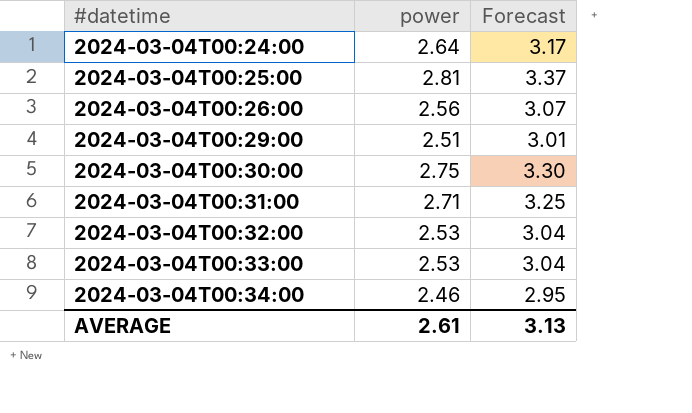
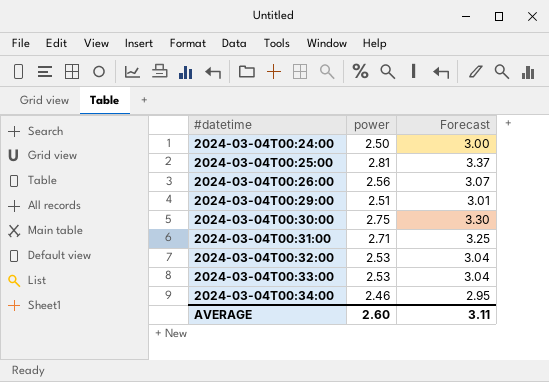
2024-03-04T00:24:00 | power: 2.64 -> 2.50
2024-03-04T00:24:00 | Forecast: 3.17 -> 3.00
AVERAGE | power: 2.61 -> 2.60
AVERAGE | Forecast: 3.13 -> 3.11

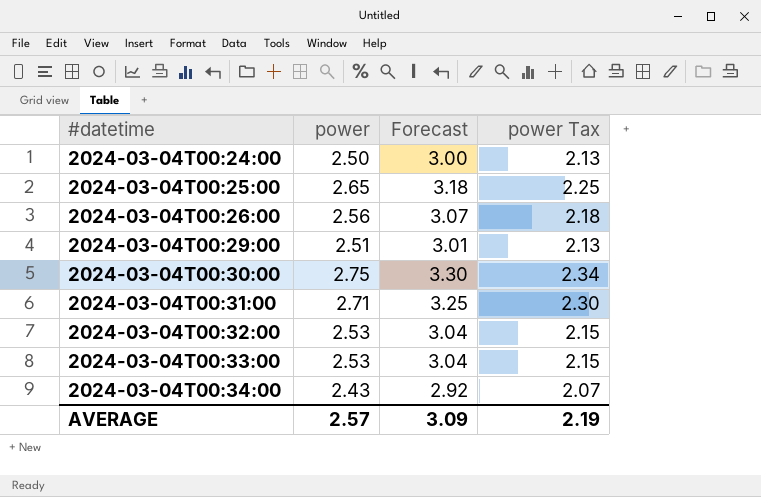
column power Tax | formula: none -> [power] * 0.85
2024-03-04T00:25:00 | power: 2.81 -> 2.65
2024-03-04T00:25:00 | Forecast: 3.37 -> 3.18
2024-03-04T00:34:00 | power: 2.46 -> 2.43
2024-03-04T00:34:00 | Forecast: 2.95 -> 2.92
AVERAGE | power: 2.60 -> 2.57
AVERAGE | Forecast: 3.11 -> 3.09

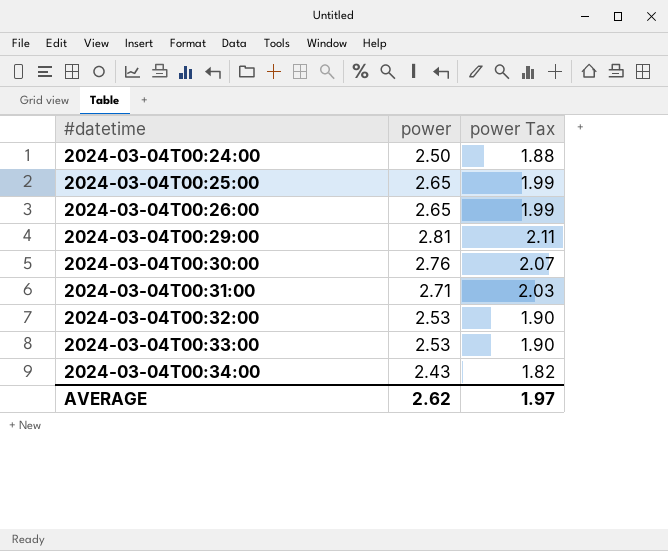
column Forecast | formula: [power] * 1.2 -> none
column power Tax | formula: [power] * 0.85 -> [power] * 0.75
2024-03-04T00:26:00 | power: 2.56 -> 2.65
2024-03-04T00:29:00 | power: 2.51 -> 2.81
2024-03-04T00:30:00 | power: 2.75 -> 2.76
AVERAGE | power: 2.57 -> 2.62
AVERAGE | power Tax: 2.19 -> 1.97

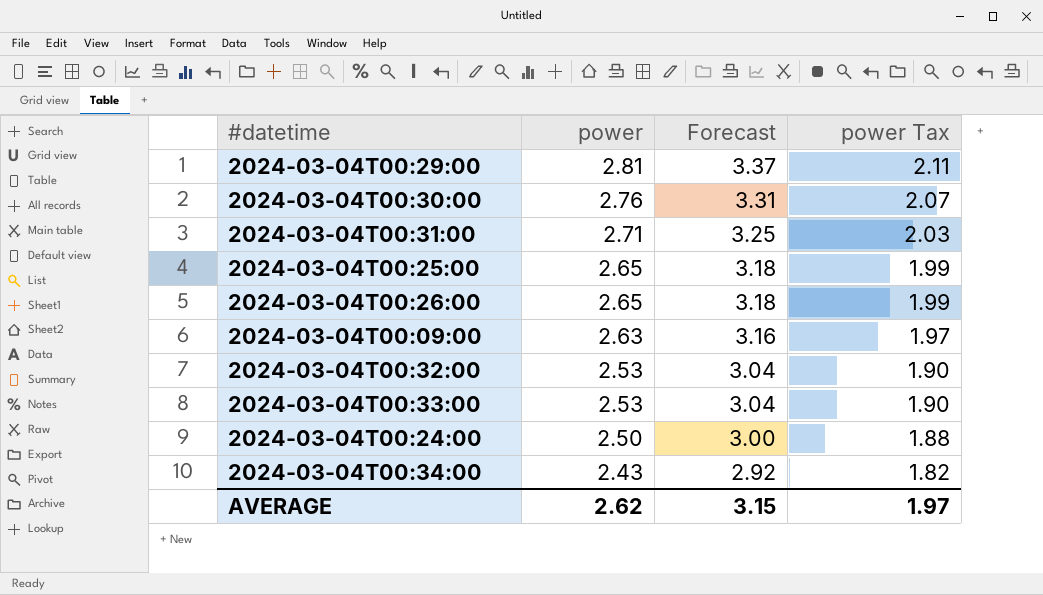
row order: #datetime ascending -> power descending
column Forecast | formula: none -> [power] * 1.2
row 2024-03-04T00:09:00: none -> 2.63 | 3.16 | 1.97

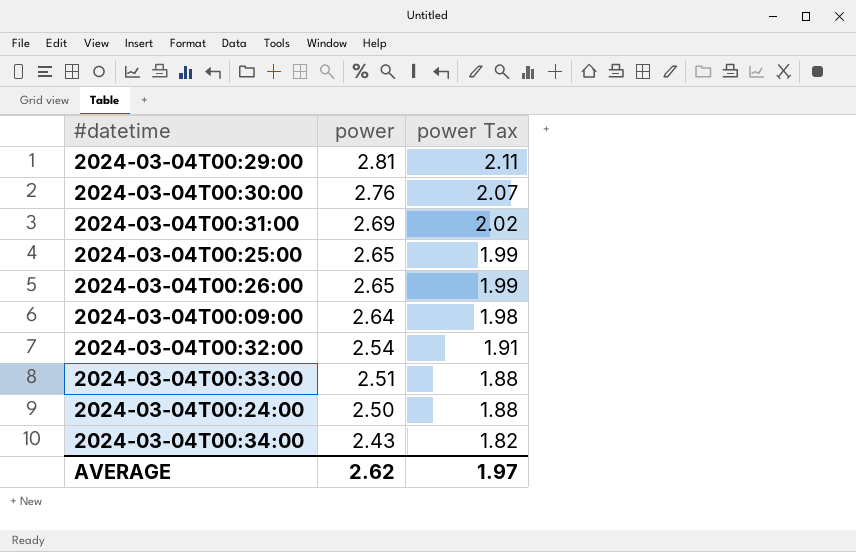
column Forecast | formula: [power] * 1.2 -> none
2024-03-04T00:31:00 | power: 2.71 -> 2.69
2024-03-04T00:31:00 | power Tax: 2.03 -> 2.02
2024-03-04T00:09:00 | power: 2.63 -> 2.64
2024-03-04T00:09:00 | power Tax: 1.97 -> 1.98
2024-03-04T00:32:00 | power: 2.53 -> 2.54
2024-03-04T00:32:00 | power Tax: 1.90 -> 1.91
2024-03-04T00:33:00 | power: 2.53 -> 2.51
2024-03-04T00:33:00 | power Tax: 1.90 -> 1.88

